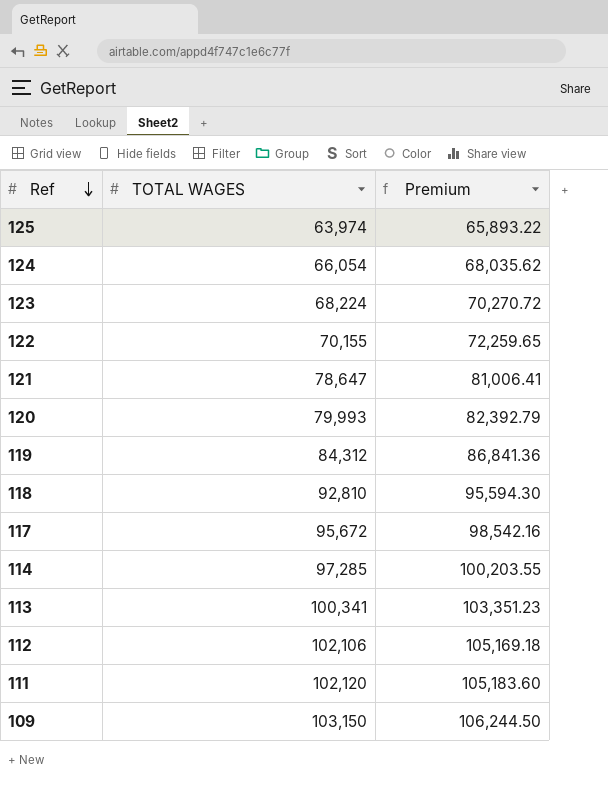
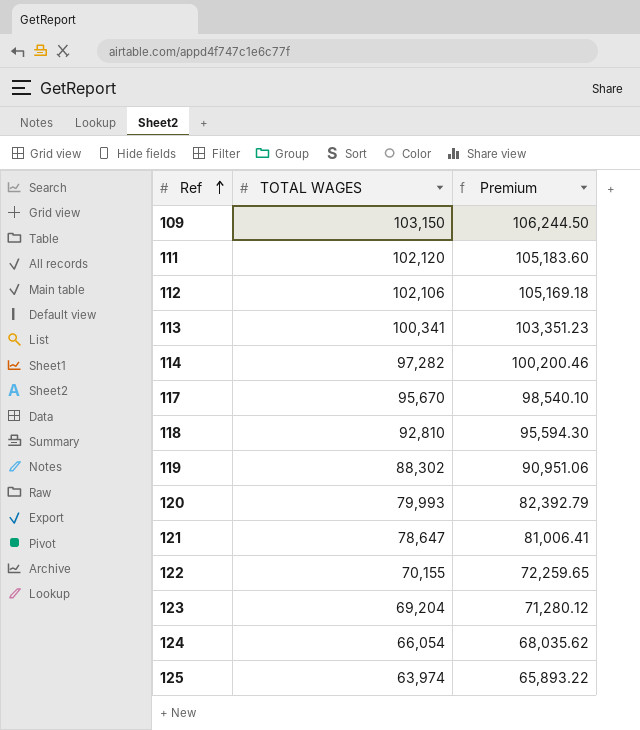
row order: Ref descending -> Ref ascending
114 | TOTAL WAGES: 97,285 -> 97,282
114 | Premium: 100,203.55 -> 100,200.46
117 | TOTAL WAGES: 95,672 -> 95,670
117 | Premium: 98,542.16 -> 98,540.10
119 | TOTAL WAGES: 84,312 -> 88,302
119 | Premium: 86,841.36 -> 90,951.06
123 | TOTAL WAGES: 68,224 -> 69,204
123 | Premium: 70,270.72 -> 71,280.12

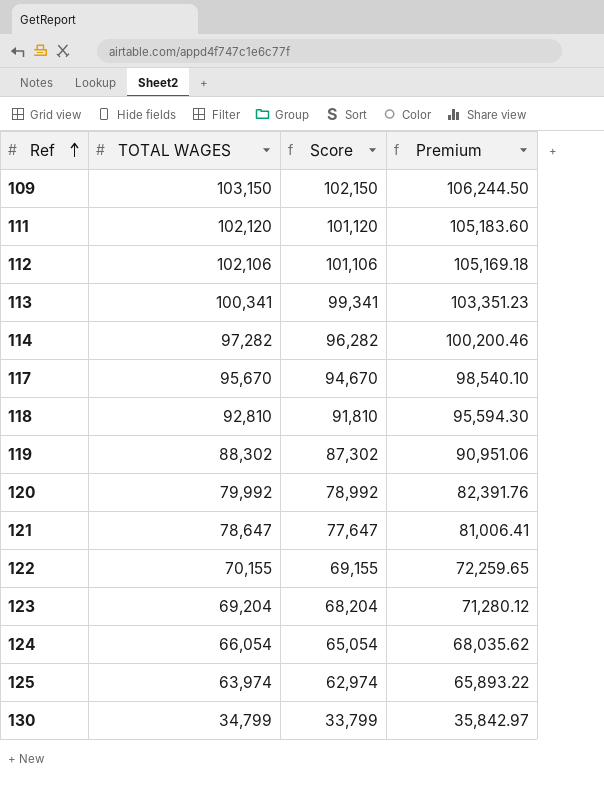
column Score | formula: none -> [TOTAL WAGES] - 1000
120 | TOTAL WAGES: 79,993 -> 79,992
120 | Premium: 82,392.79 -> 82,391.76
row 130: none -> 34,799 | 33,799 | 35,842.97

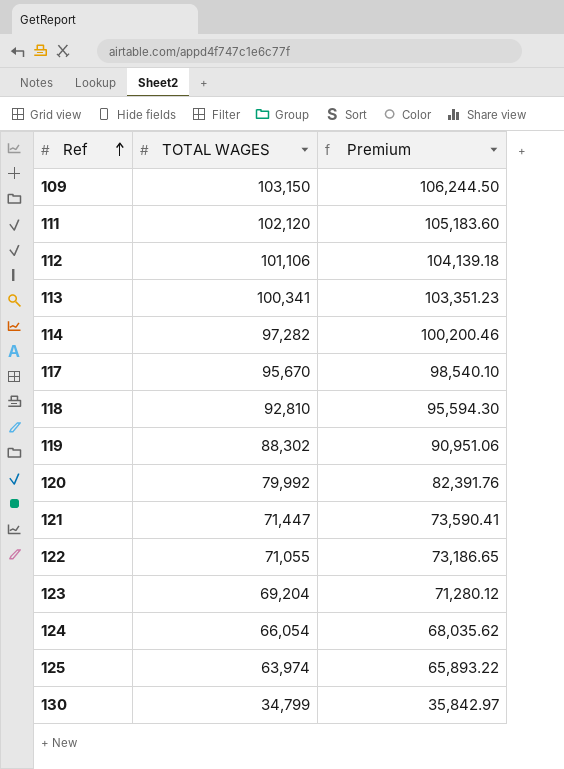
column Score | formula: [TOTAL WAGES] - 1000 -> none
112 | TOTAL WAGES: 102,106 -> 101,106
112 | Premium: 105,169.18 -> 104,139.18
121 | TOTAL WAGES: 78,647 -> 71,447
121 | Premium: 81,006.41 -> 73,590.41
122 | TOTAL WAGES: 70,155 -> 71,055
122 | Premium: 72,259.65 -> 73,186.65

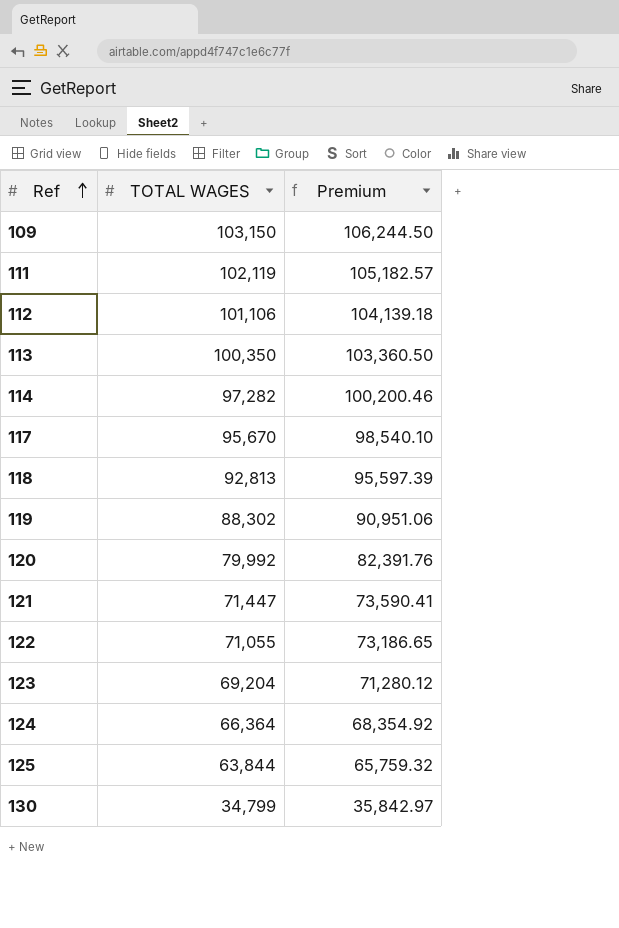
111 | TOTAL WAGES: 102,120 -> 102,119
111 | Premium: 105,183.60 -> 105,182.57
113 | TOTAL WAGES: 100,341 -> 100,350
113 | Premium: 103,351.23 -> 103,360.50
118 | TOTAL WAGES: 92,810 -> 92,813
118 | Premium: 95,594.30 -> 95,597.39
124 | TOTAL WAGES: 66,054 -> 66,364
124 | Premium: 68,035.62 -> 68,354.92
125 | TOTAL WAGES: 63,974 -> 63,844
125 | Premium: 65,893.22 -> 65,759.32

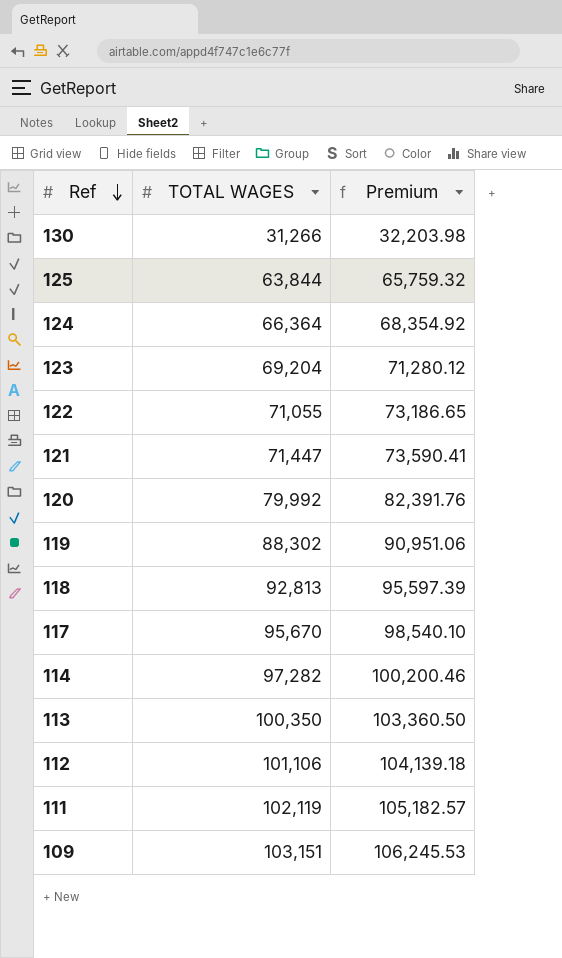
row order: Ref ascending -> Ref descending
130 | TOTAL WAGES: 34,799 -> 31,266
130 | Premium: 35,842.97 -> 32,203.98
109 | TOTAL WAGES: 103,150 -> 103,151
109 | Premium: 106,244.50 -> 106,245.53

